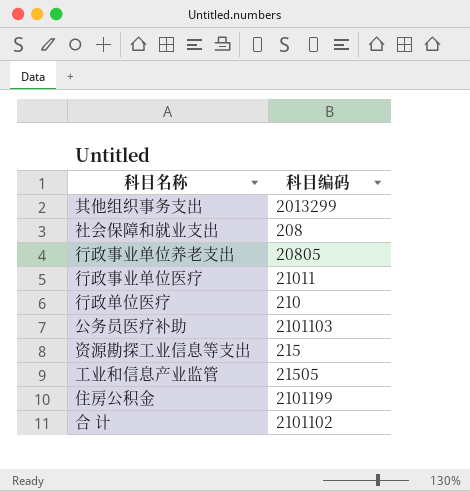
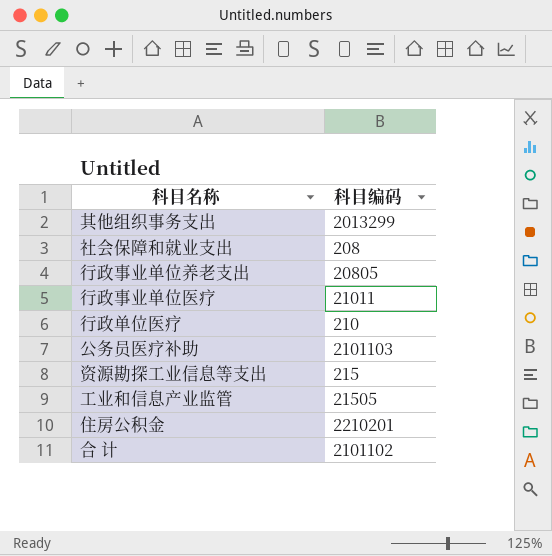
住房公积金 | 科目编码: 2101199 -> 2210201

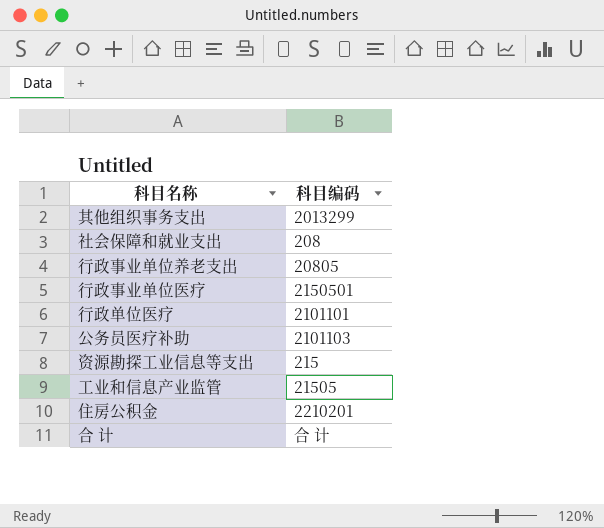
行政事业单位医疗 | 科目编码: 21011 -> 2150501
行政单位医疗 | 科目编码: 210 -> 2101101
合 计 | 科目编码: 2101102 -> 合 计

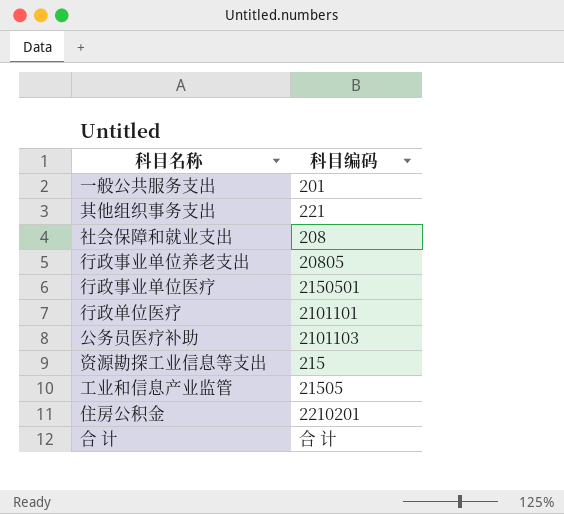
row 一般公共服务支出: none -> 201
其他组织事务支出 | 科目编码: 2013299 -> 221

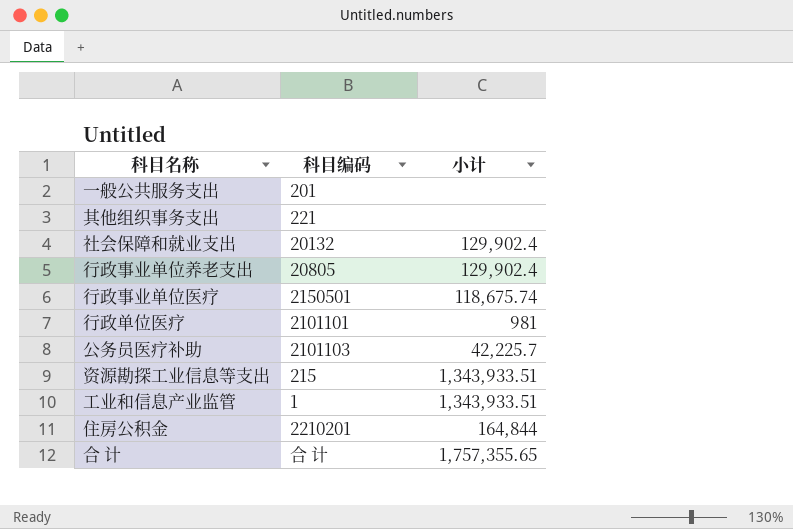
column 小计 | position: none -> 3
社会保障和就业支出 | 科目编码: 208 -> 20132
工业和信息产业监管 | 科目编码: 21505 -> 1

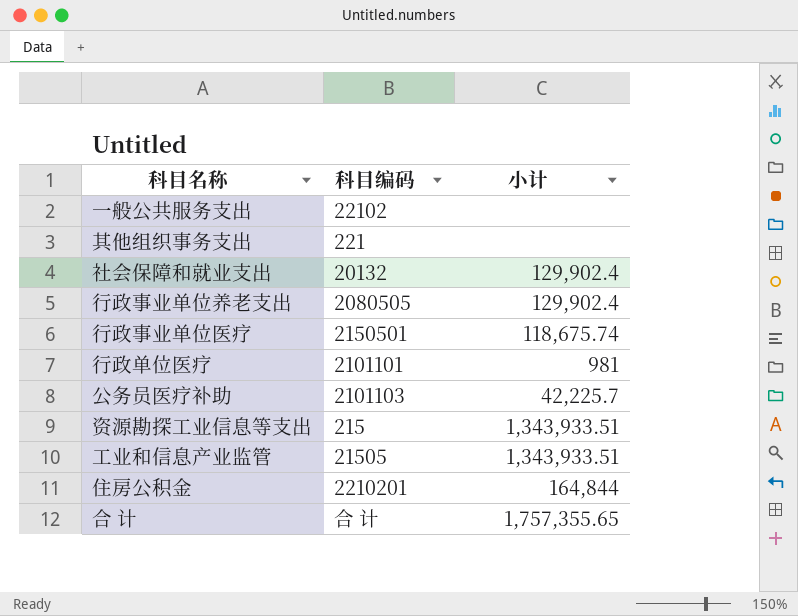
一般公共服务支出 | 科目编码: 201 -> 22102
行政事业单位养老支出 | 科目编码: 20805 -> 2080505
工业和信息产业监管 | 科目编码: 1 -> 21505

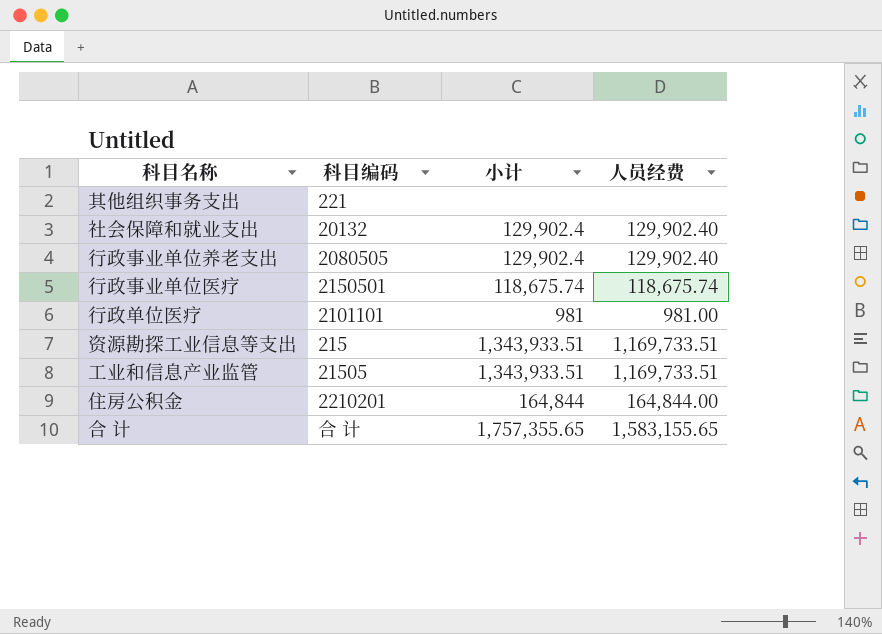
column 人员经费 | position: none -> 4
row 一般公共服务支出: 22102 | none -> none
row 公务员医疗补助: 2101103 | 42,225.7 -> none

